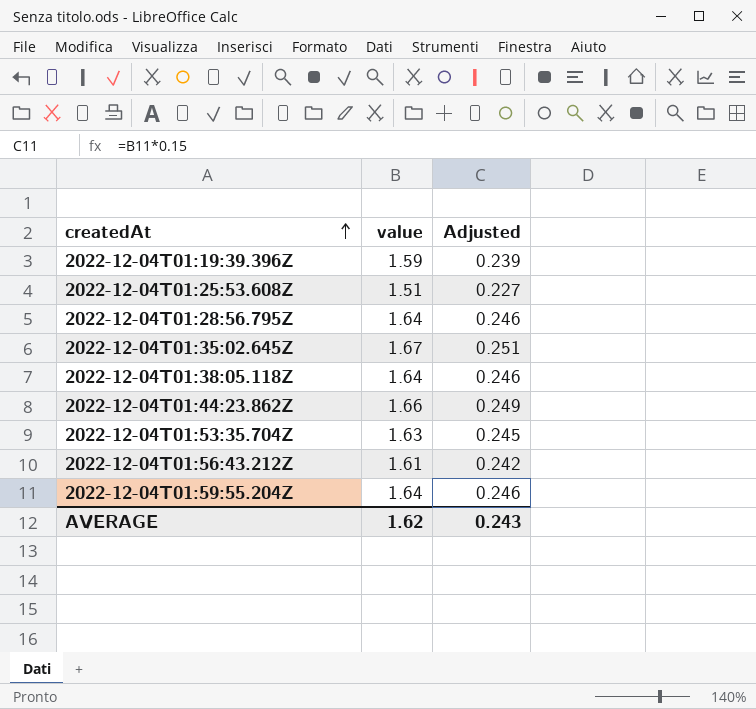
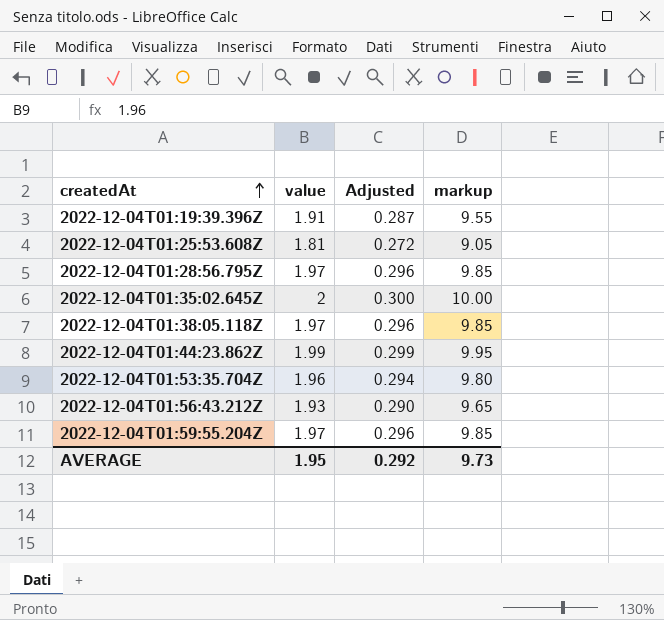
column markup | formula: none -> [value] * 5
2022-12-04T01:19:39.396Z | value: 1.59 -> 1.91
2022-12-04T01:19:39.396Z | Adjusted: 0.239 -> 0.287
2022-12-04T01:25:53.608Z | value: 1.51 -> 1.81
2022-12-04T01:25:53.608Z | Adjusted: 0.227 -> 0.272
2022-12-04T01:28:56.795Z | value: 1.64 -> 1.97
2022-12-04T01:28:56.795Z | Adjusted: 0.246 -> 0.296
2022-12-04T01:35:02.645Z | value: 1.67 -> 2
2022-12-04T01:35:02.645Z | Adjusted: 0.251 -> 0.300
2022-12-04T01:38:05.118Z | value: 1.64 -> 1.97
2022-12-04T01:38:05.118Z | Adjusted: 0.246 -> 0.296
2022-12-04T01:44:23.862Z | value: 1.66 -> 1.99
2022-12-04T01:44:23.862Z | Adjusted: 0.249 -> 0.299
2022-12-04T01:53:35.704Z | value: 1.63 -> 1.96
2022-12-04T01:53:35.704Z | Adjusted: 0.245 -> 0.294
2022-12-04T01:56:43.212Z | value: 1.61 -> 1.93
2022-12-04T01:56:43.212Z | Adjusted: 0.242 -> 0.290
2022-12-04T01:59:55.204Z | value: 1.64 -> 1.97
2022-12-04T01:59:55.204Z | Adjusted: 0.246 -> 0.296
AVERAGE | value: 1.62 -> 1.95
AVERAGE | Adjusted: 0.243 -> 0.292

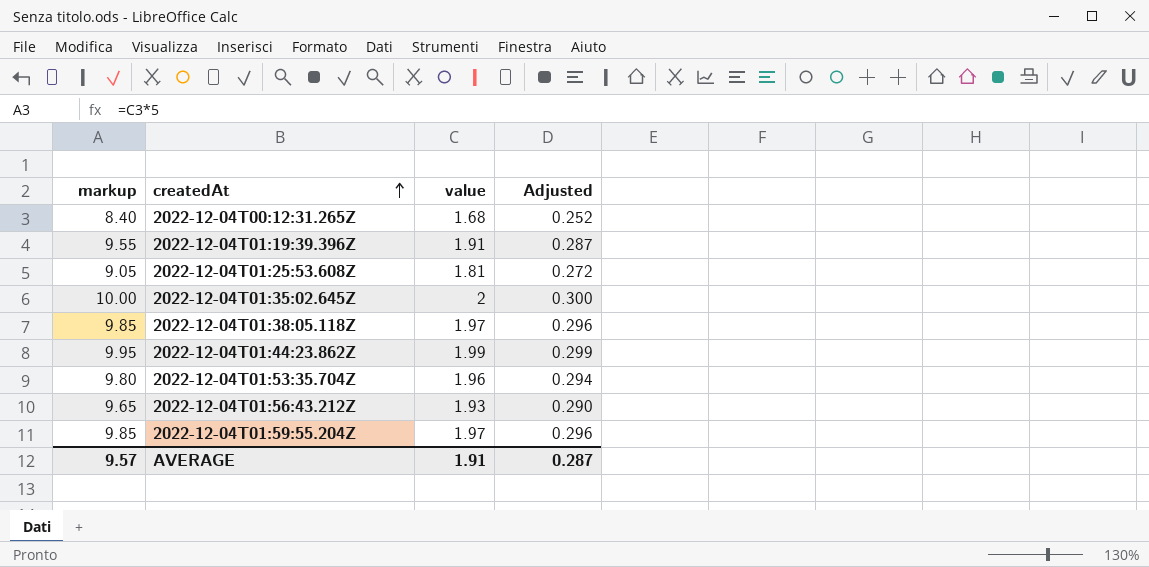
column markup | position: 4 -> 1
row 2022-12-04T01:28:56.795Z: 1.97 | 0.296 | 9.85 -> none
row 2022-12-04T00:12:31.265Z: none -> 8.40 | 1.68 | 0.252
AVERAGE | markup: 9.73 -> 9.57
AVERAGE | value: 1.95 -> 1.91
AVERAGE | Adjusted: 0.292 -> 0.287

